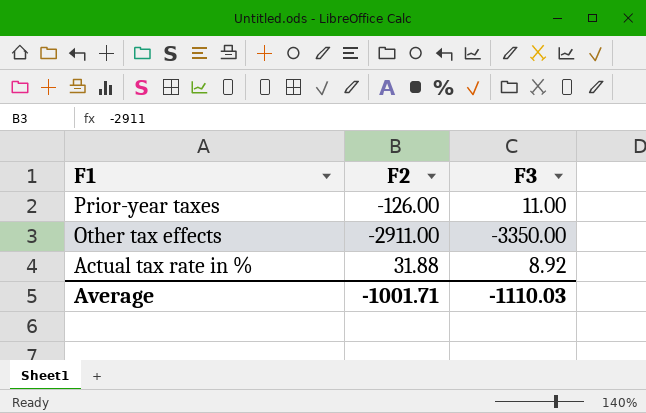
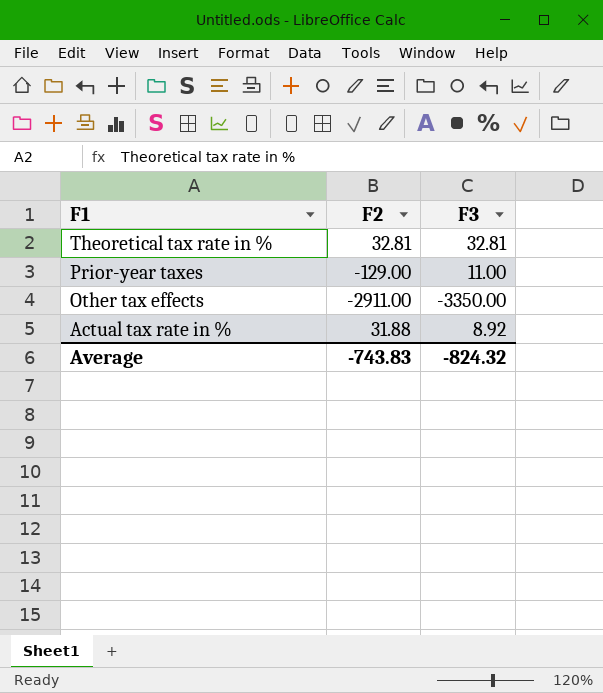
row Theoretical tax rate in %: none -> 32.81 | 32.81
Prior-year taxes | F2: -126.00 -> -129.00
Average | F2: -1001.71 -> -743.83
Average | F3: -1110.03 -> -824.32

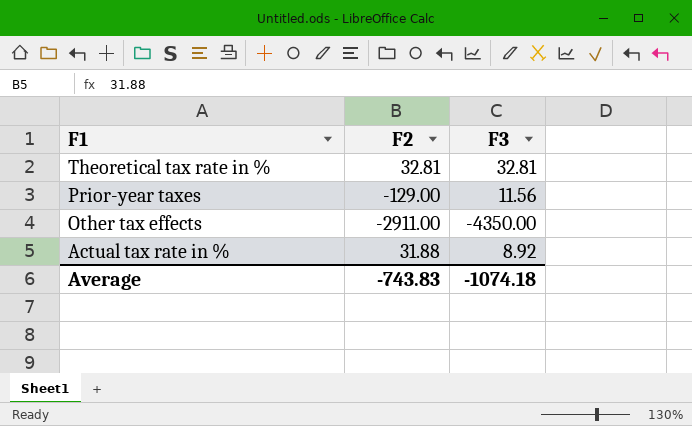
Prior-year taxes | F3: 11.00 -> 11.56
Other tax effects | F3: -3350.00 -> -4350.00
Average | F3: -824.32 -> -1074.18

